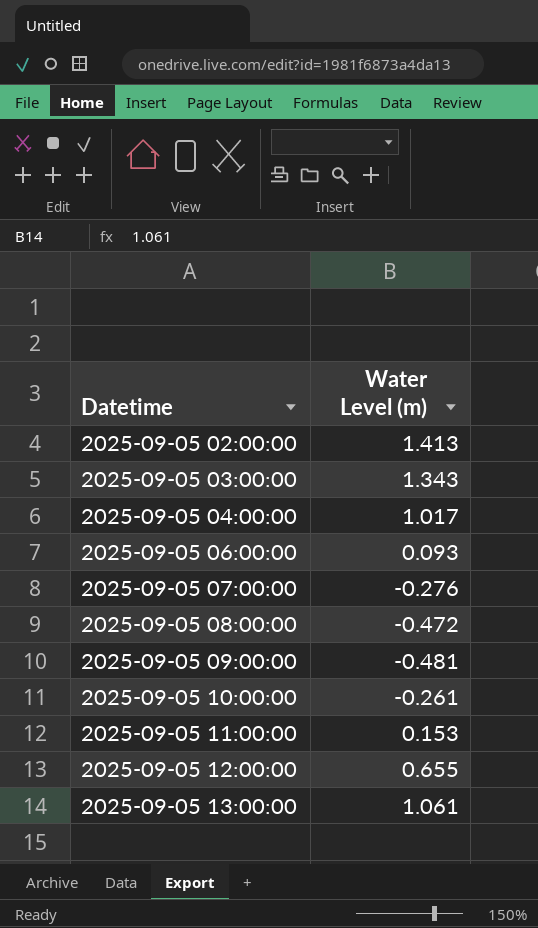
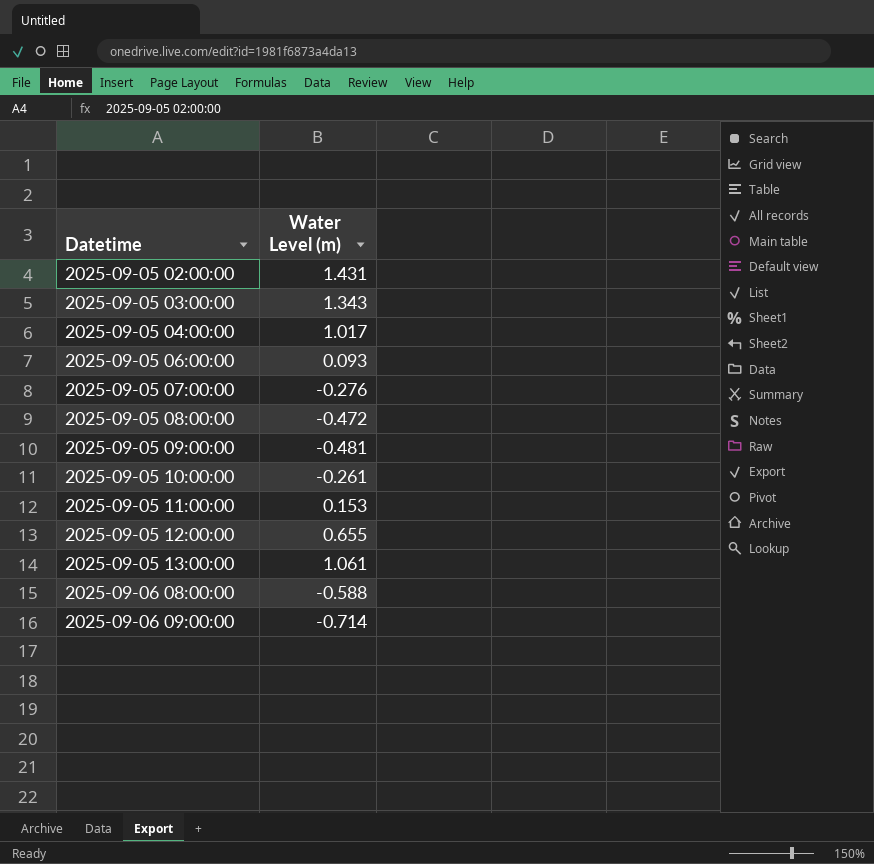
2025-09-05 02:00:00 | Water Level (m): 1.413 -> 1.431
row 2025-09-06 08:00:00: none -> -0.588
row 2025-09-06 09:00:00: none -> -0.714

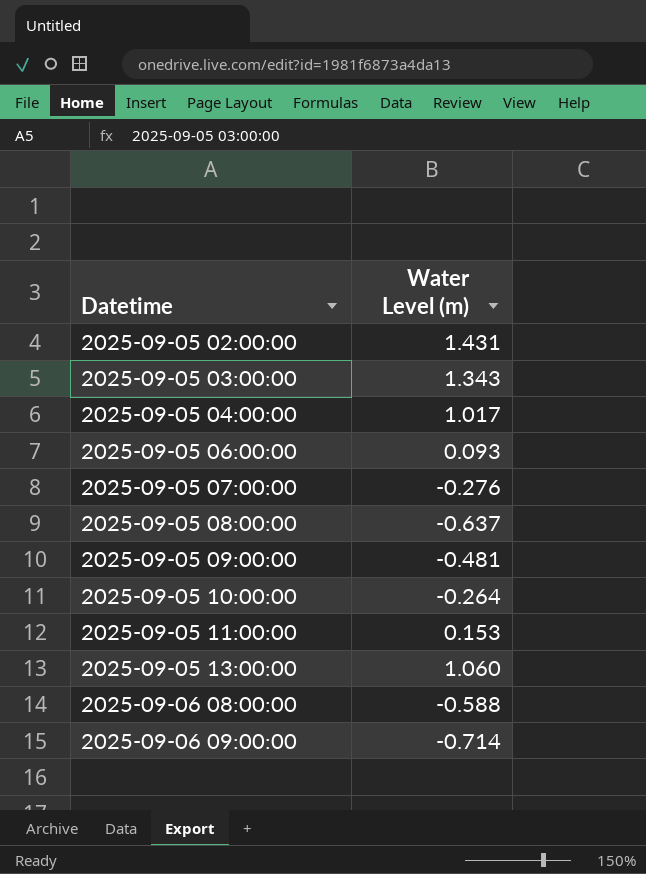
row 2025-09-05 12:00:00: 0.655 -> none
2025-09-05 08:00:00 | Water Level (m): -0.472 -> -0.637
2025-09-05 10:00:00 | Water Level (m): -0.261 -> -0.264
2025-09-05 13:00:00 | Water Level (m): 1.061 -> 1.060

